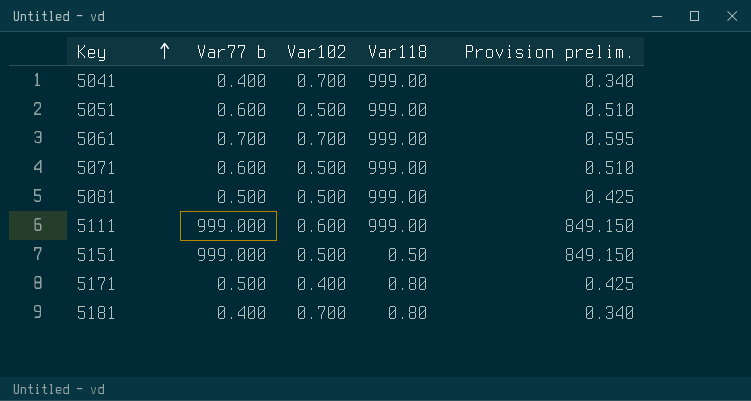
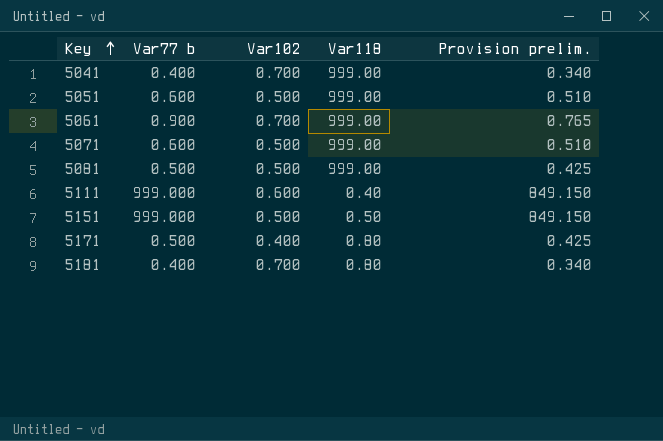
5061 | Var77 b: 0.700 -> 0.900
5061 | Provision prelim.: 0.595 -> 0.765
5111 | Var118: 999.00 -> 0.40

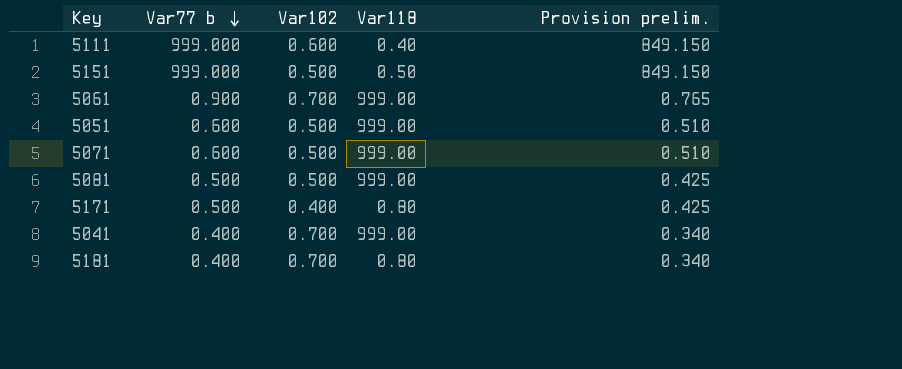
row order: Key ascending -> Var77 b descending

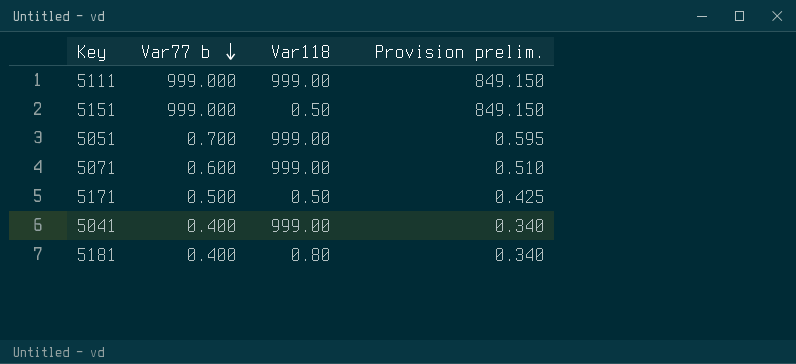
column Var102 | position: 3 -> none
row 5061: 0.900 | 0.700 | 999.00 | 0.765 -> none
row 5081: 0.500 | 0.500 | 999.00 | 0.425 -> none
5111 | Var118: 0.40 -> 999.00
5051 | Var77 b: 0.600 -> 0.700
5051 | Provision prelim.: 0.510 -> 0.595
5171 | Var118: 0.80 -> 0.50

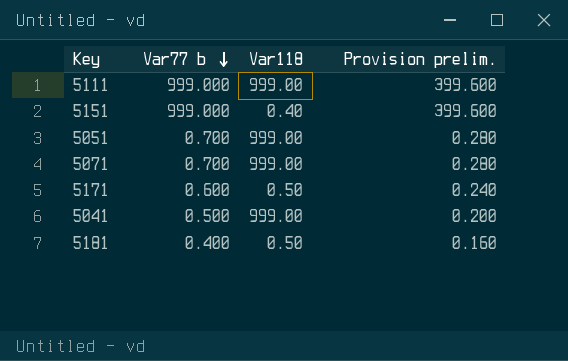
column Provision prelim. | formula: [Var77 b] * 0.85 -> [Var77 b] * 0.4
5151 | Var118: 0.50 -> 0.40
5071 | Var77 b: 0.600 -> 0.700
5171 | Var77 b: 0.500 -> 0.600
5041 | Var77 b: 0.400 -> 0.500
5181 | Var118: 0.80 -> 0.50

